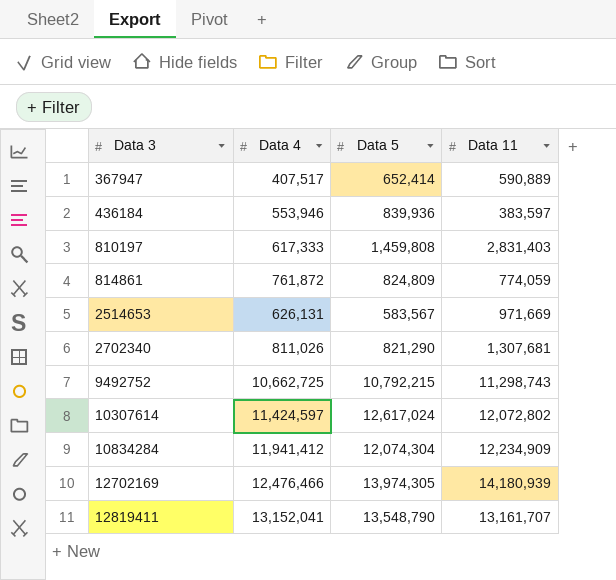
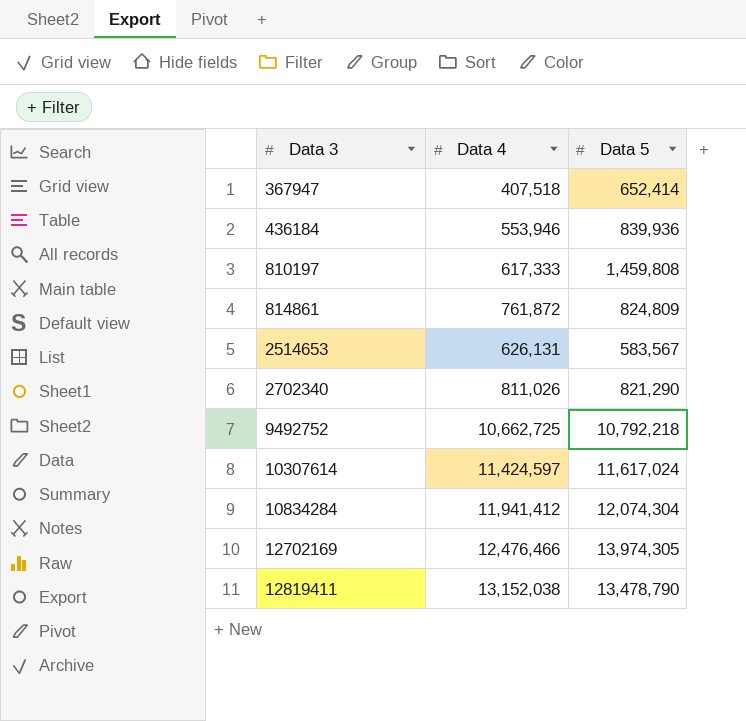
column Data 11 | position: 4 -> none
367947 | Data 4: 407,517 -> 407,518
9492752 | Data 5: 10,792,215 -> 10,792,218
10307614 | Data 5: 12,617,024 -> 11,617,024
12819411 | Data 4: 13,152,041 -> 13,152,038
12819411 | Data 5: 13,548,790 -> 13,478,790

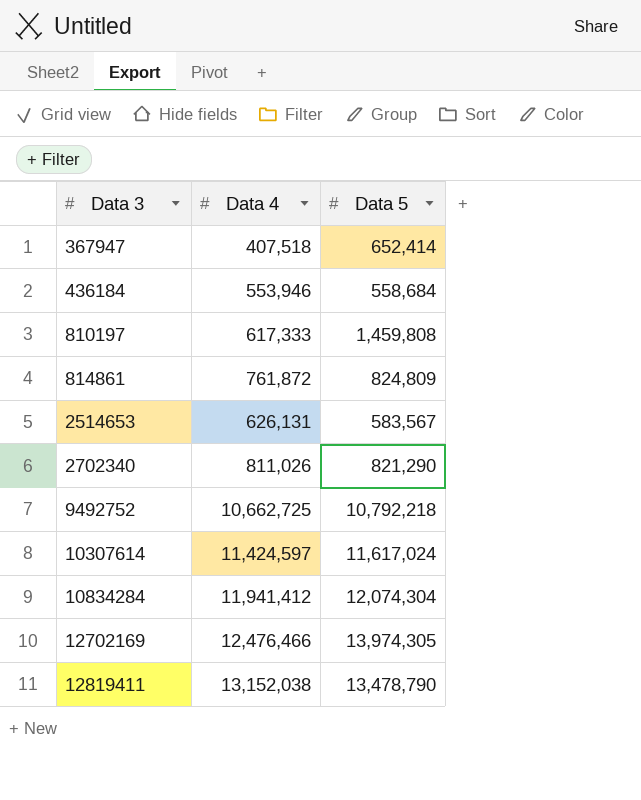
436184 | Data 5: 839,936 -> 558,684

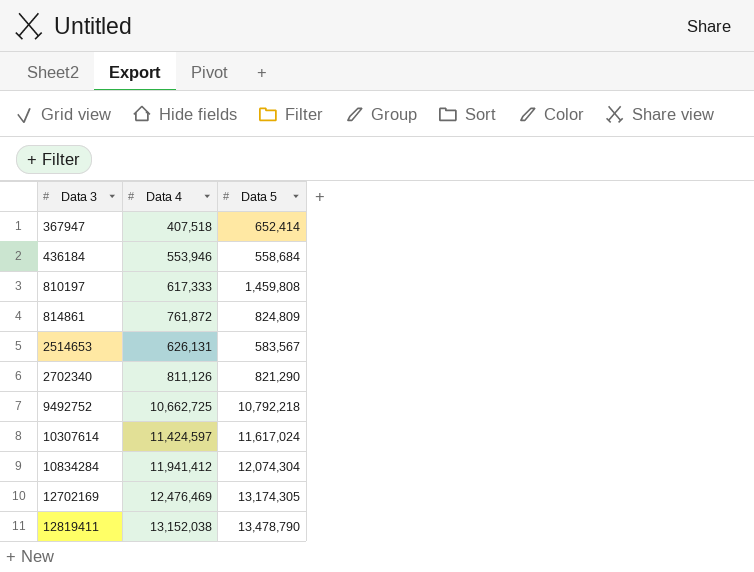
2702340 | Data 4: 811,026 -> 811,126
12702169 | Data 4: 12,476,466 -> 12,476,469
12702169 | Data 5: 13,974,305 -> 13,174,305

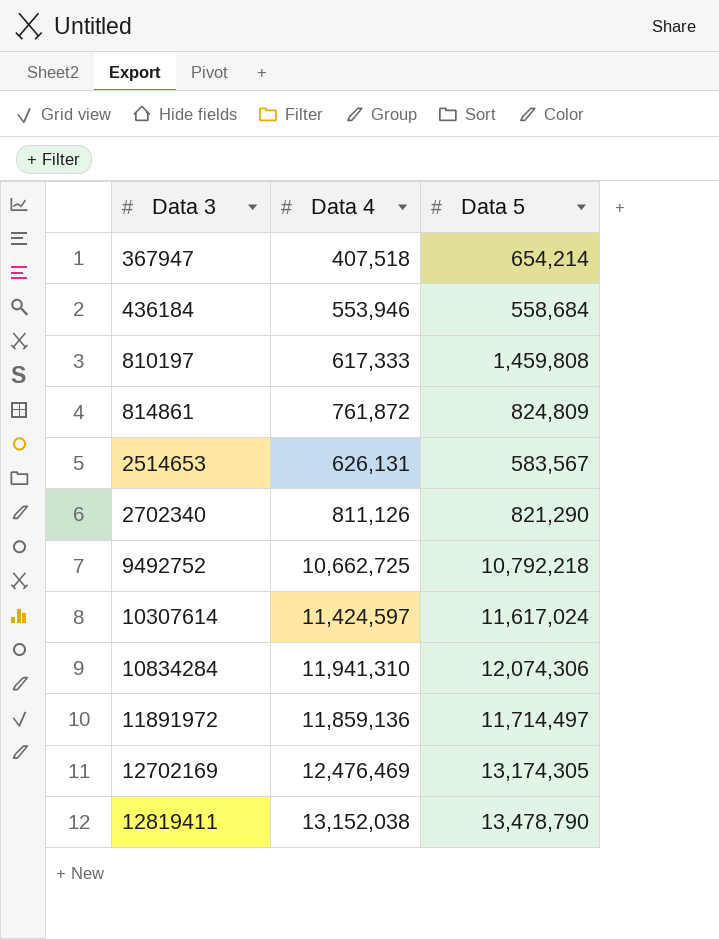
367947 | Data 5: 652,414 -> 654,214
10834284 | Data 4: 11,941,412 -> 11,941,310
10834284 | Data 5: 12,074,304 -> 12,074,306
row 11891972: none -> 11,859,136 | 11,714,497

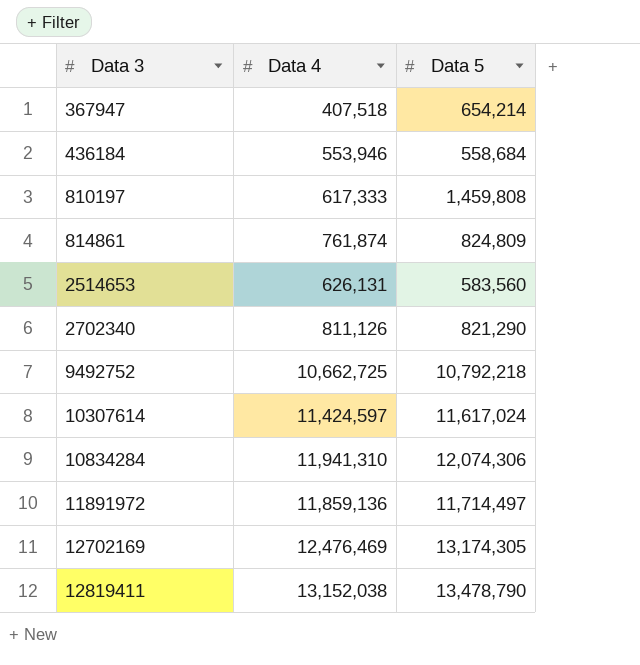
814861 | Data 4: 761,872 -> 761,874
2514653 | Data 5: 583,567 -> 583,560

